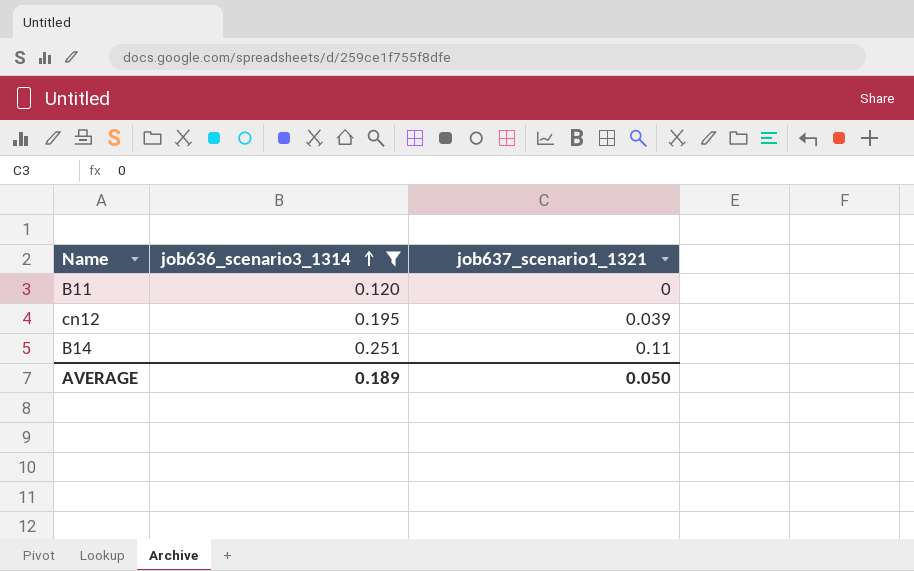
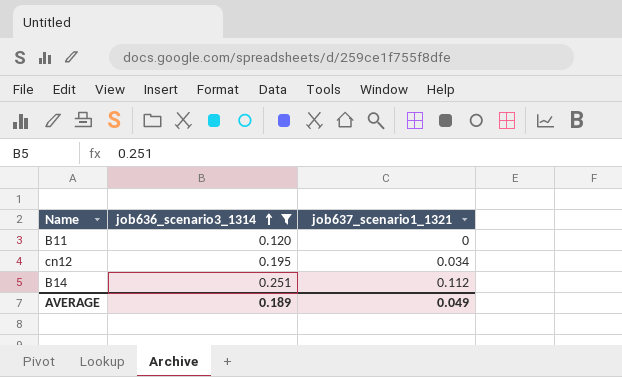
cn12 | job637_scenario1_1321: 0.039 -> 0.034
B14 | job637_scenario1_1321: 0.11 -> 0.112
AVERAGE | job637_scenario1_1321: 0.050 -> 0.049

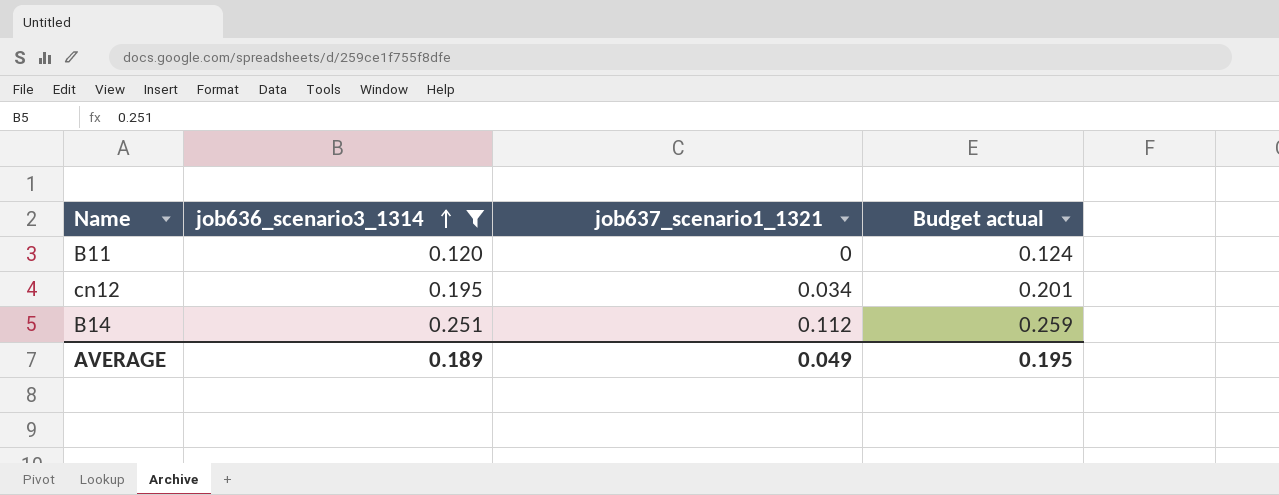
column Budget actual | formula: none -> [job636_scenario3_1314] * 1.03

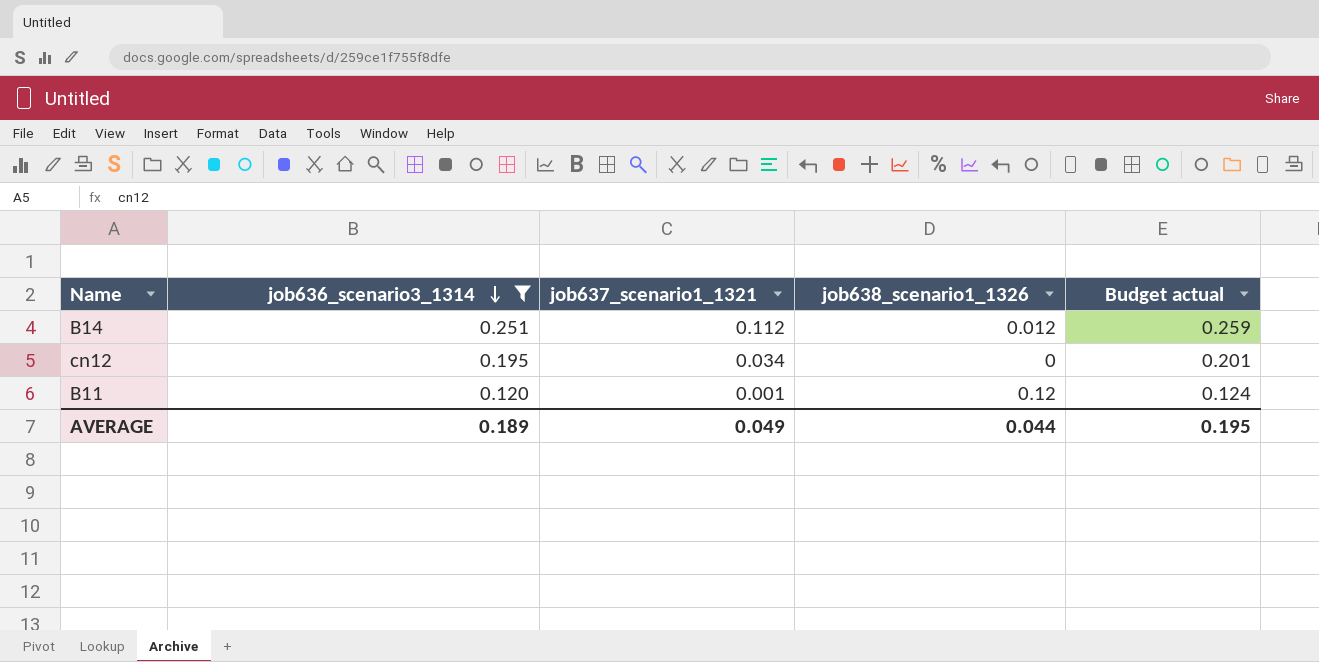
row order: job636_scenario3_1314 ascending -> job636_scenario3_1314 descending
column job638_scenario1_1326 | position: none -> 4
B11 | job637_scenario1_1321: 0 -> 0.001

